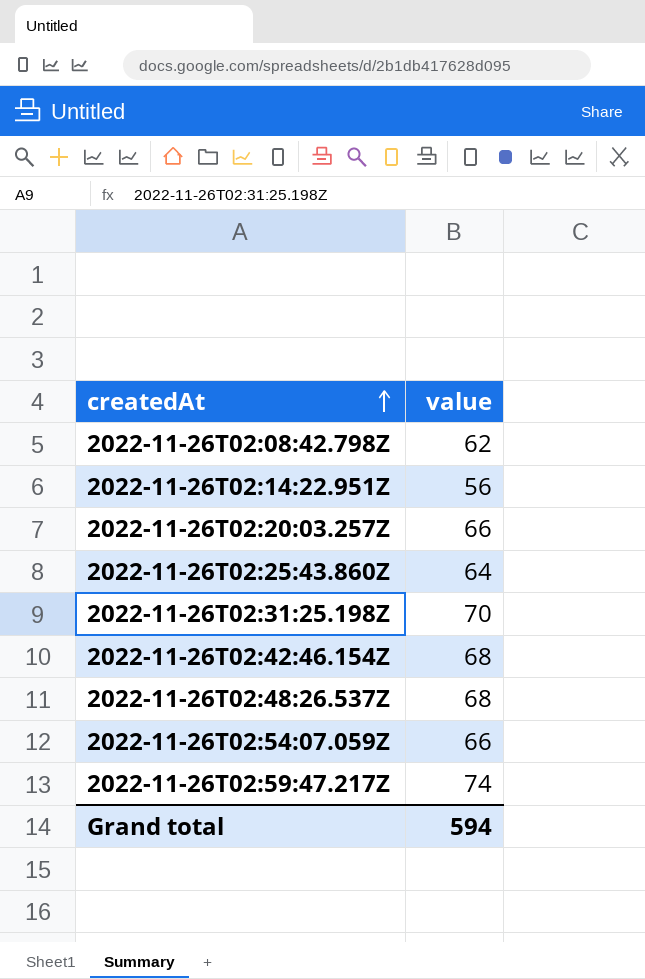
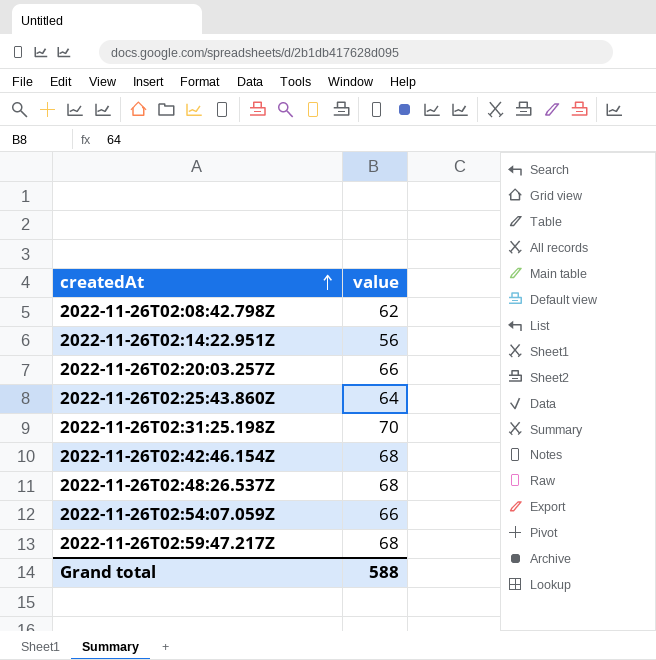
2022-11-26T02:59:47.217Z | value: 74 -> 68
Grand total | value: 594 -> 588

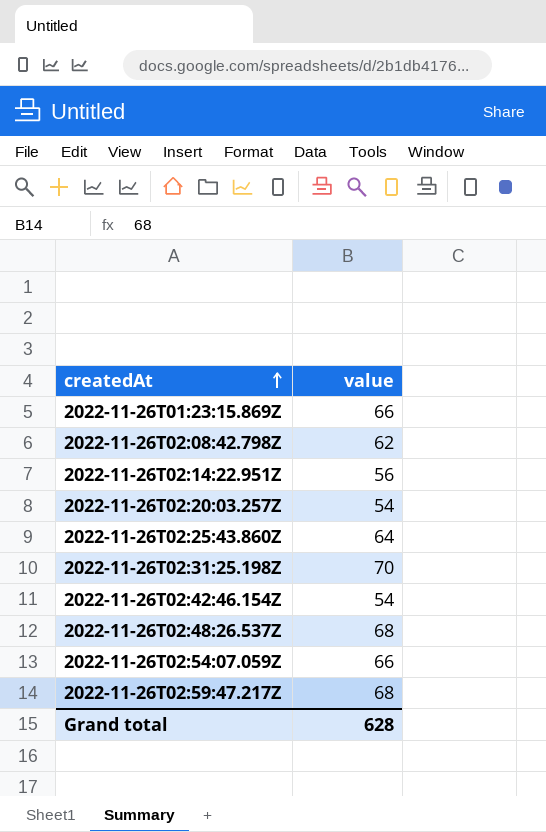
row 2022-11-26T01:23:15.869Z: none -> 66
2022-11-26T02:20:03.257Z | value: 66 -> 54
2022-11-26T02:42:46.154Z | value: 68 -> 54
Grand total | value: 588 -> 628

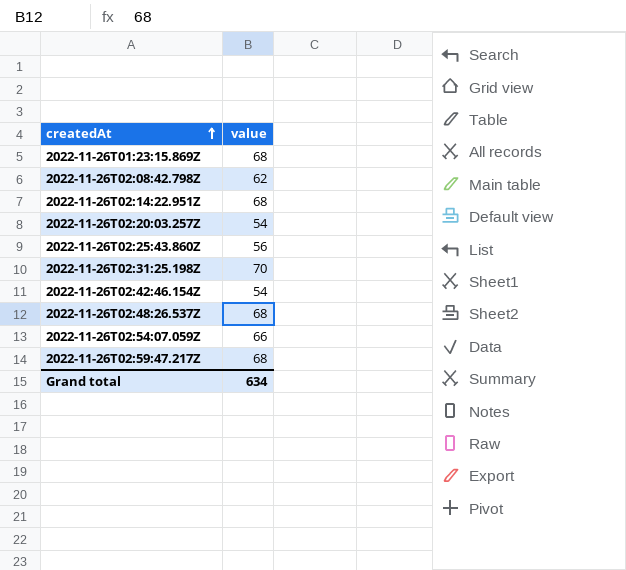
2022-11-26T01:23:15.869Z | value: 66 -> 68
2022-11-26T02:14:22.951Z | value: 56 -> 68
2022-11-26T02:25:43.860Z | value: 64 -> 56
Grand total | value: 628 -> 634

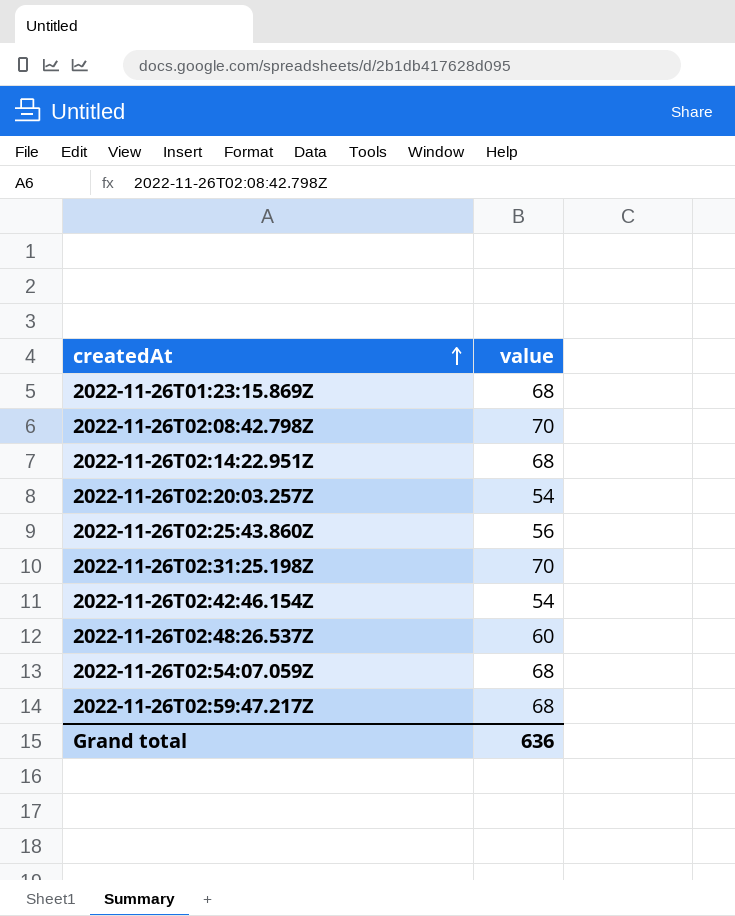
2022-11-26T02:08:42.798Z | value: 62 -> 70
2022-11-26T02:48:26.537Z | value: 68 -> 60
2022-11-26T02:54:07.059Z | value: 66 -> 68
Grand total | value: 634 -> 636

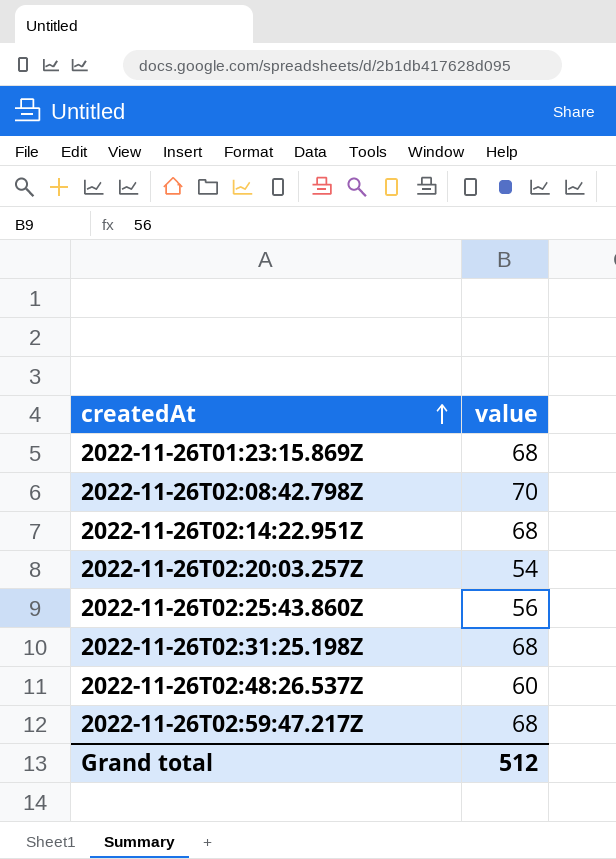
row 2022-11-26T02:42:46.154Z: 54 -> none
row 2022-11-26T02:54:07.059Z: 68 -> none
2022-11-26T02:31:25.198Z | value: 70 -> 68
Grand total | value: 636 -> 512

